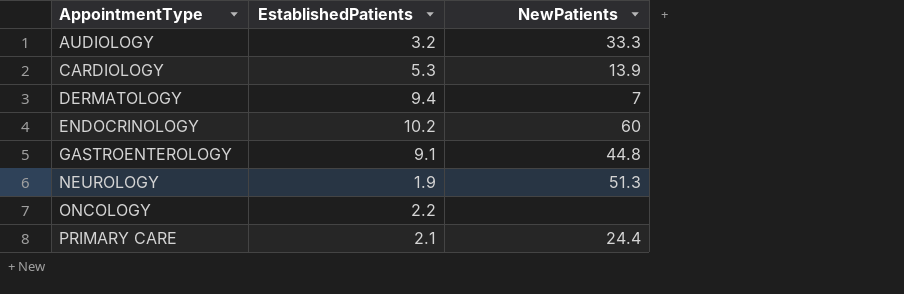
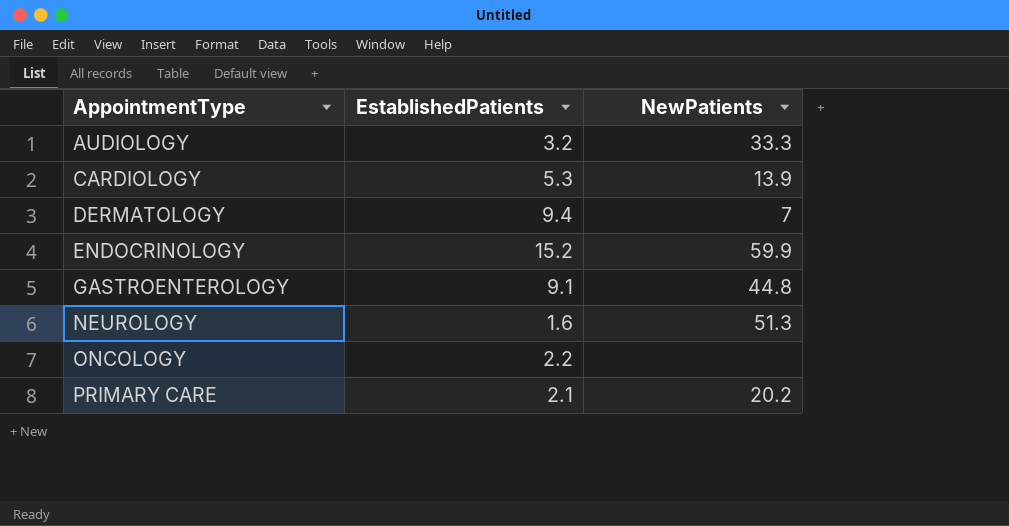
ENDOCRINOLOGY | EstablishedPatients: 10.2 -> 15.2
ENDOCRINOLOGY | NewPatients: 60 -> 59.9
NEUROLOGY | EstablishedPatients: 1.9 -> 1.6
PRIMARY CARE | NewPatients: 24.4 -> 20.2

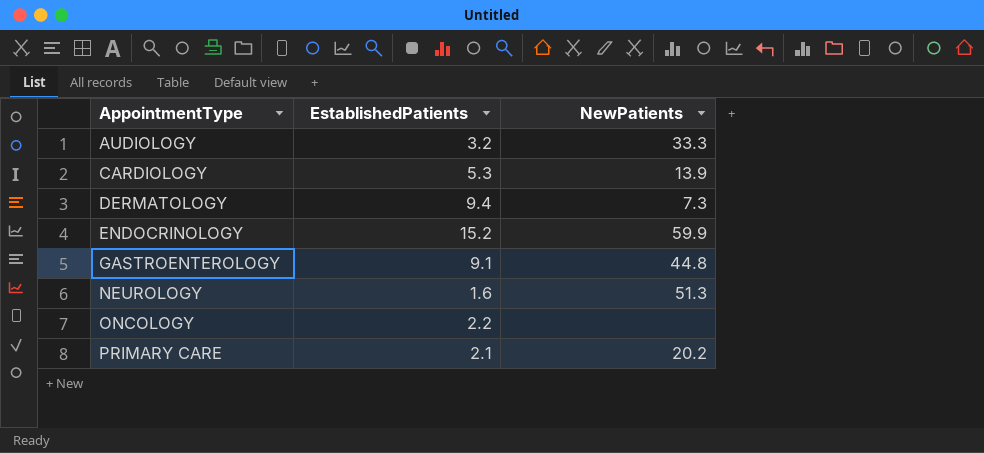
DERMATOLOGY | NewPatients: 7 -> 7.3

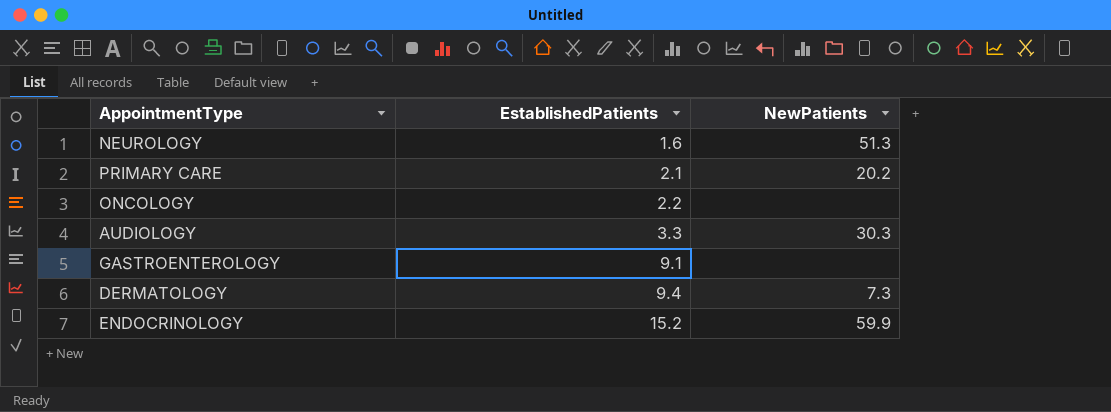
row order: AppointmentType ascending -> EstablishedPatients ascending
row CARDIOLOGY: 5.3 | 13.9 -> none
AUDIOLOGY | EstablishedPatients: 3.2 -> 3.3
AUDIOLOGY | NewPatients: 33.3 -> 30.3
GASTROENTEROLOGY | NewPatients: 44.8 -> none

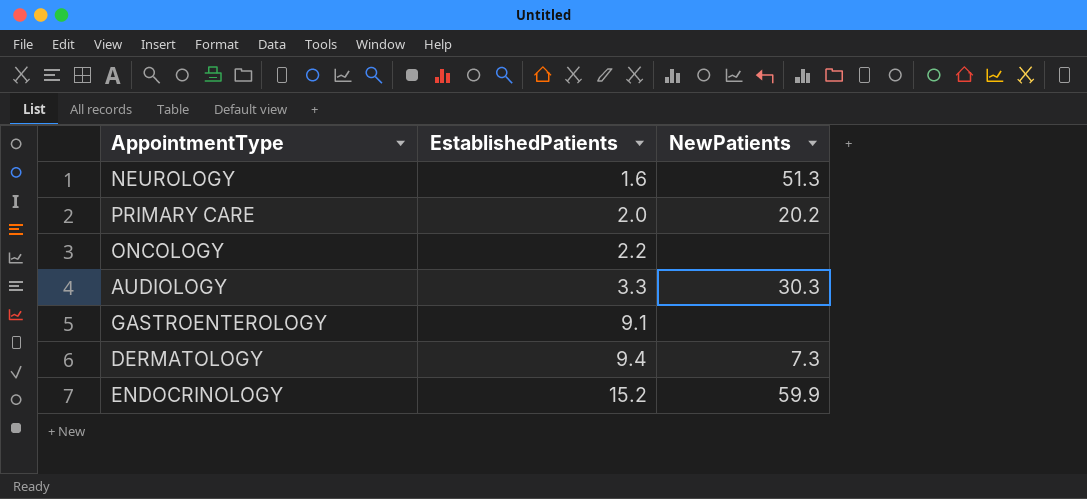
PRIMARY CARE | EstablishedPatients: 2.1 -> 2.0

